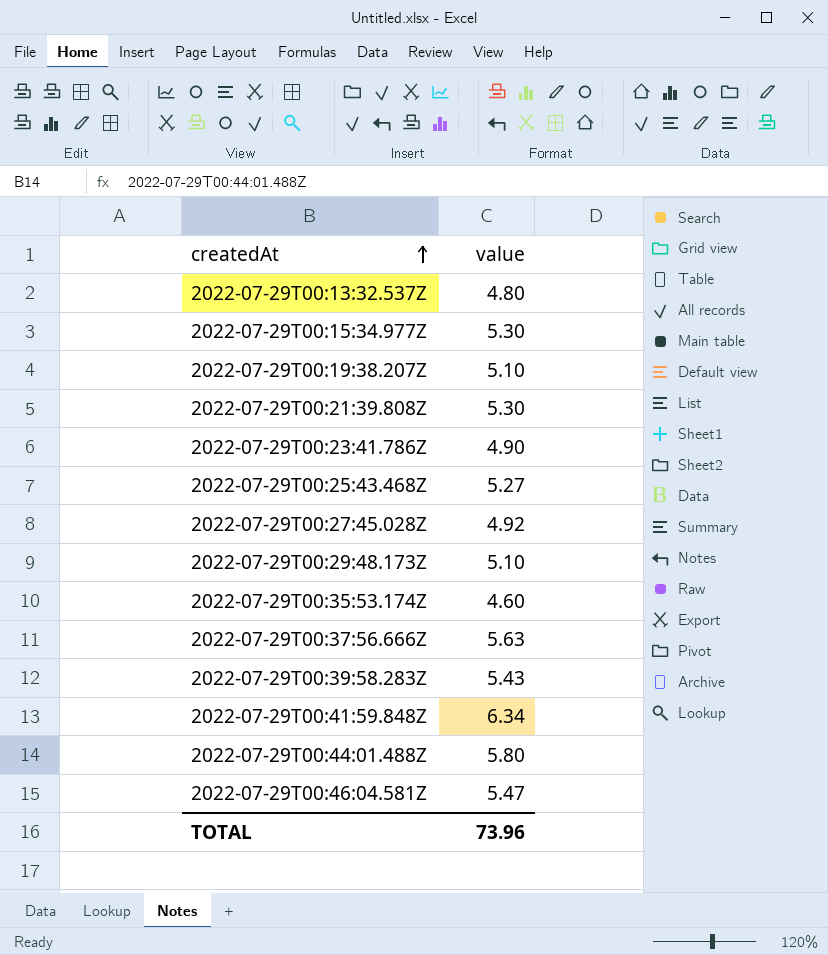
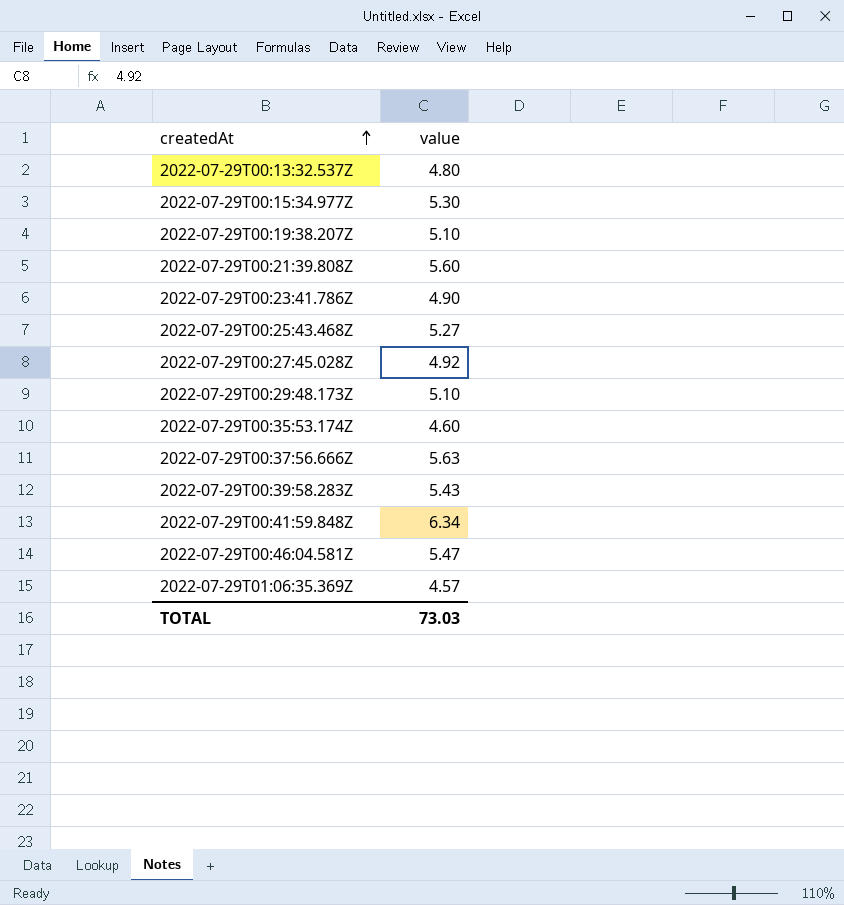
row 2022-07-29T00:44:01.488Z: 5.80 -> none
2022-07-29T00:21:39.808Z | value: 5.30 -> 5.60
row 2022-07-29T01:06:35.369Z: none -> 4.57
TOTAL | value: 73.96 -> 73.03

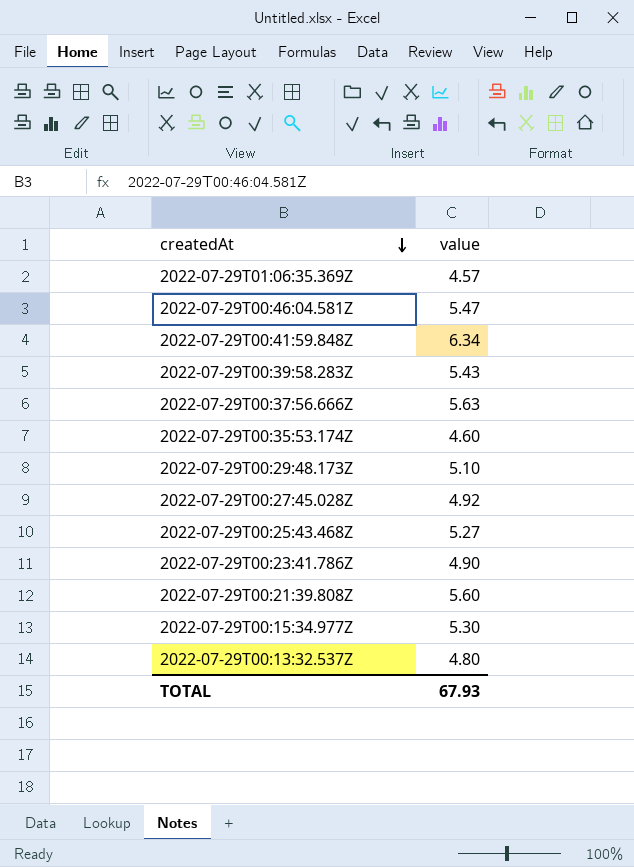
row order: createdAt ascending -> createdAt descending
row 2022-07-29T00:19:38.207Z: 5.10 -> none
TOTAL | value: 73.03 -> 67.93

